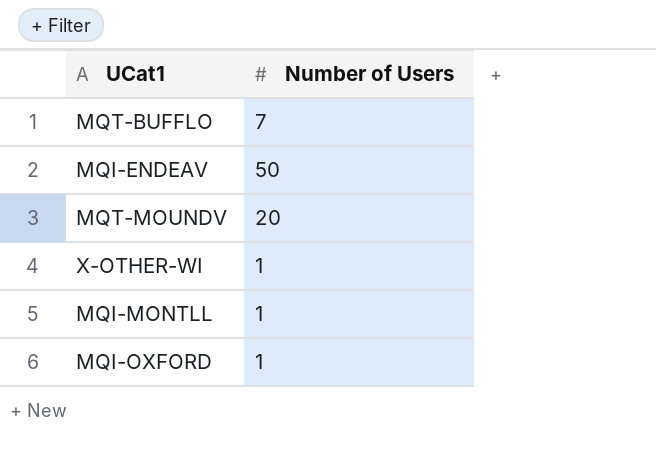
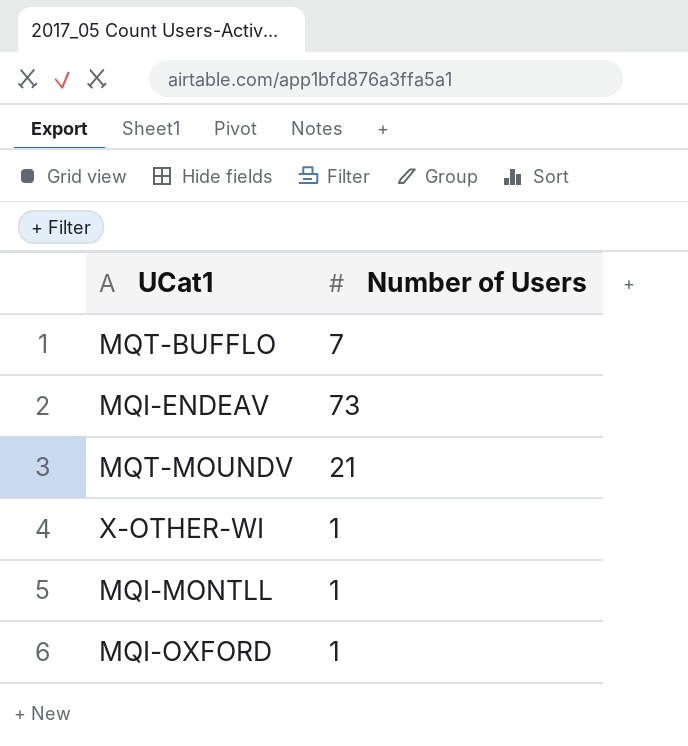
MQI-ENDEAV | Number of Users: 50 -> 73
MQT-MOUNDV | Number of Users: 20 -> 21

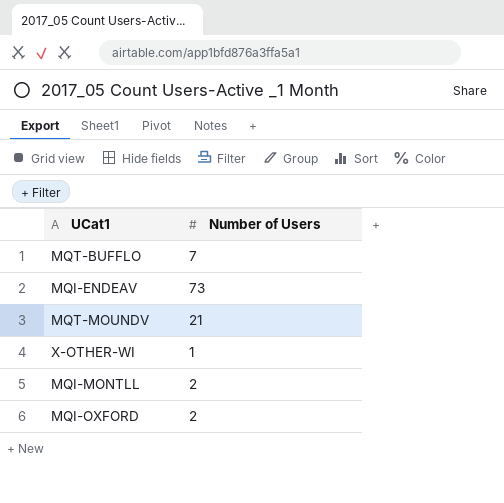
MQI-MONTLL | Number of Users: 1 -> 2
MQI-OXFORD | Number of Users: 1 -> 2

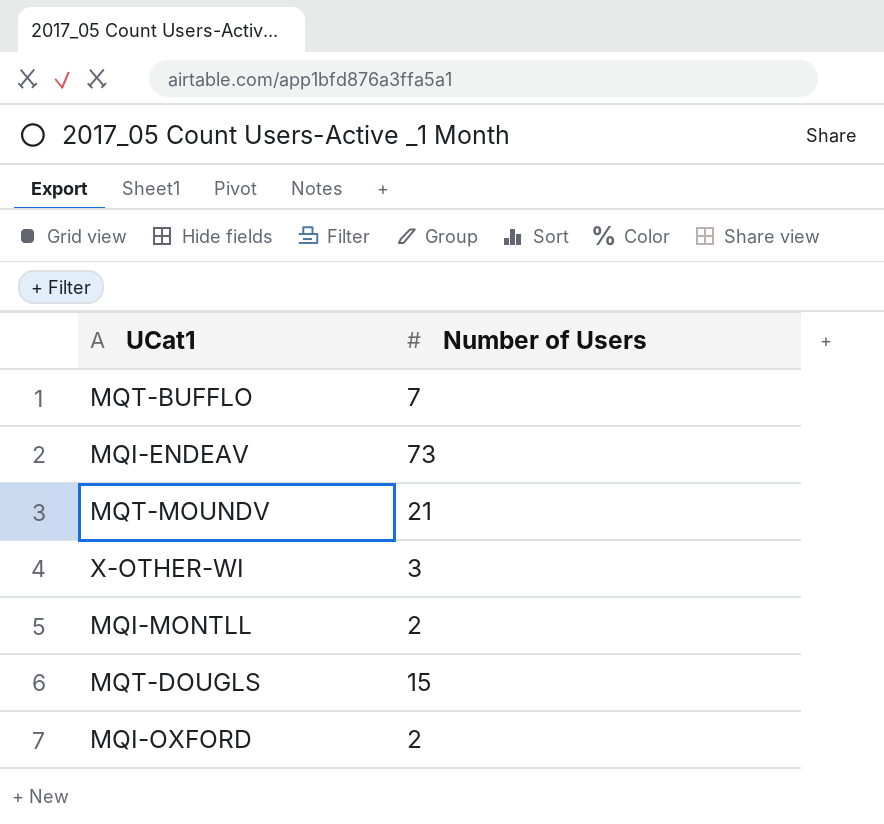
X-OTHER-WI | Number of Users: 1 -> 3
row MQT-DOUGLS: none -> 15

